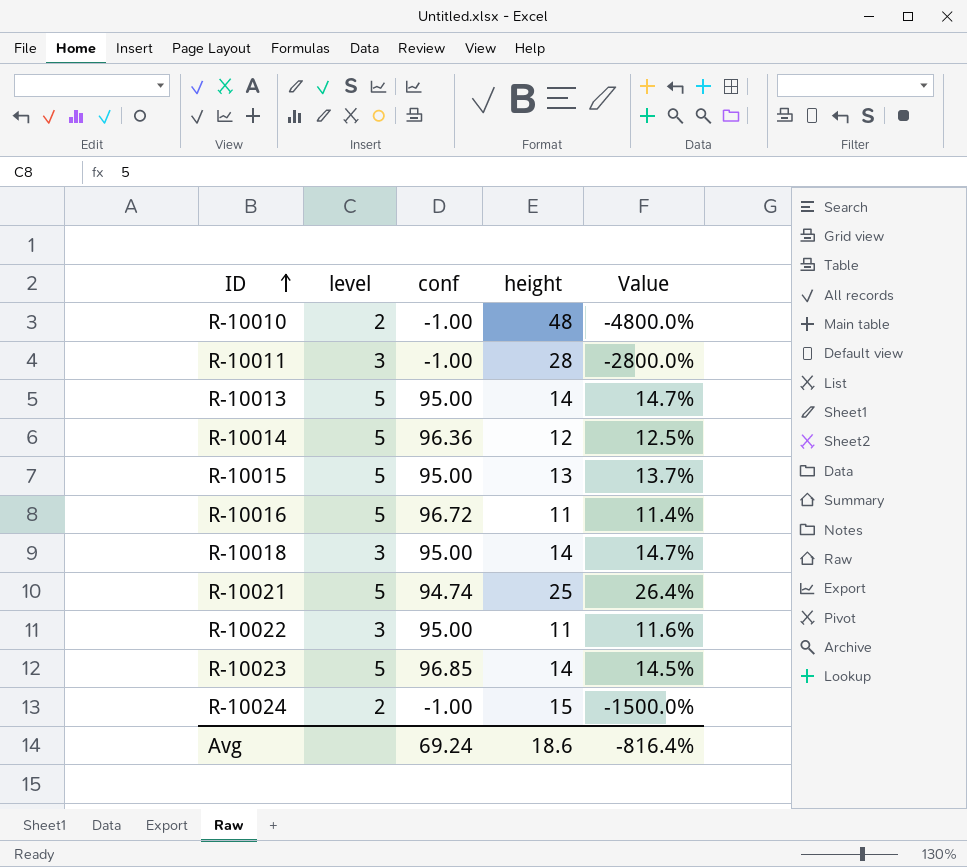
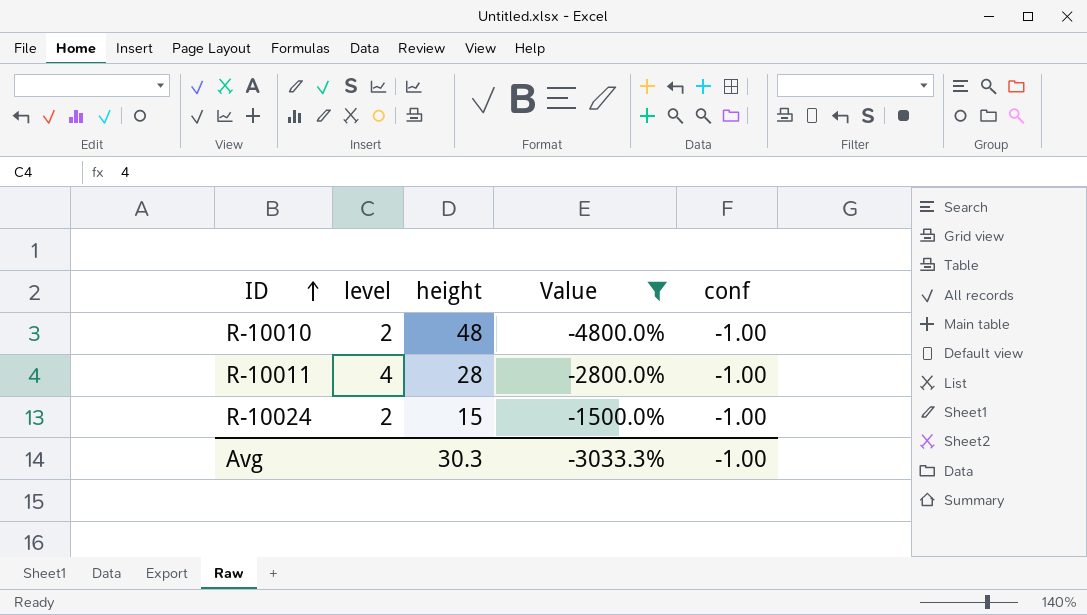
filter: none -> Value <= -1500.0%
column conf | position: 3 -> 5
R-10011 | level: 3 -> 4
Avg | height: 18.6 -> 30.3
Avg | Value: -816.4% -> -3033.3%
Avg | conf: 69.24 -> -1.00

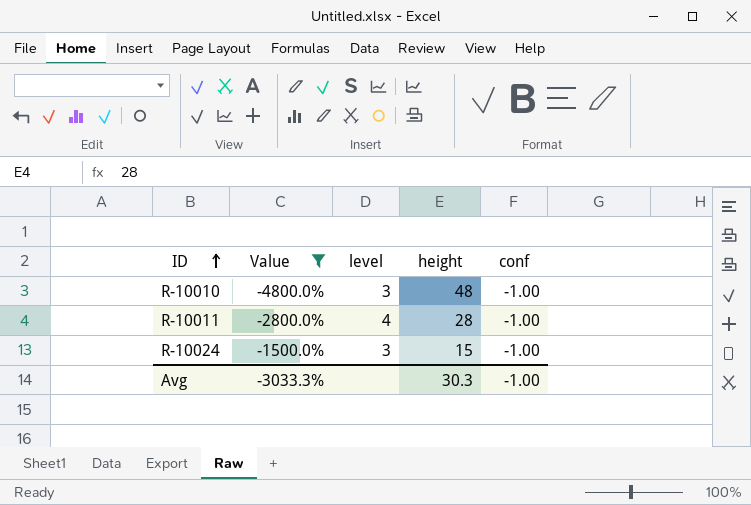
column Value | position: 4 -> 2
R-10010 | level: 2 -> 3
R-10024 | level: 2 -> 3

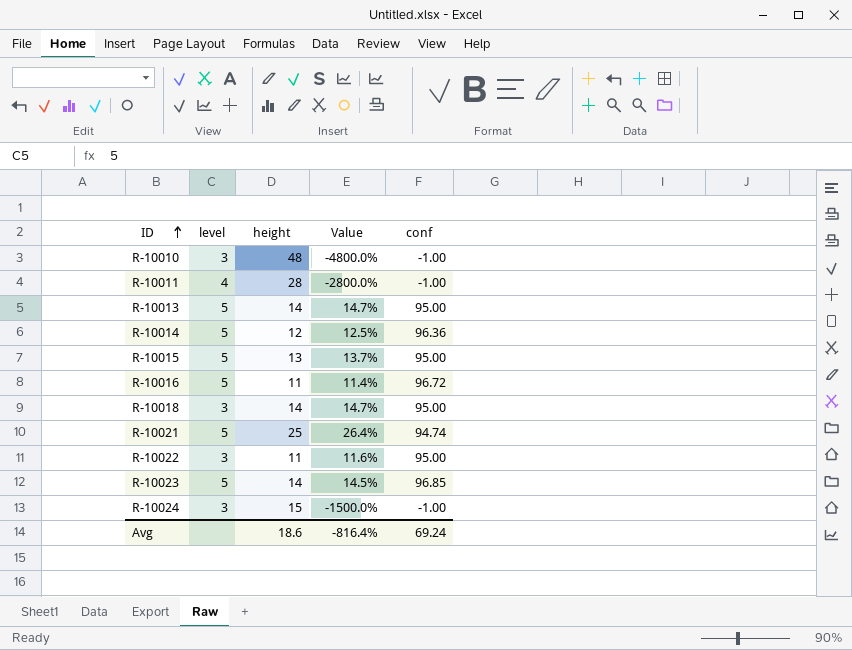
filter: Value <= -1500.0% -> none
column Value | position: 2 -> 4
Avg | height: 30.3 -> 18.6
Avg | Value: -3033.3% -> -816.4%
Avg | conf: -1.00 -> 69.24

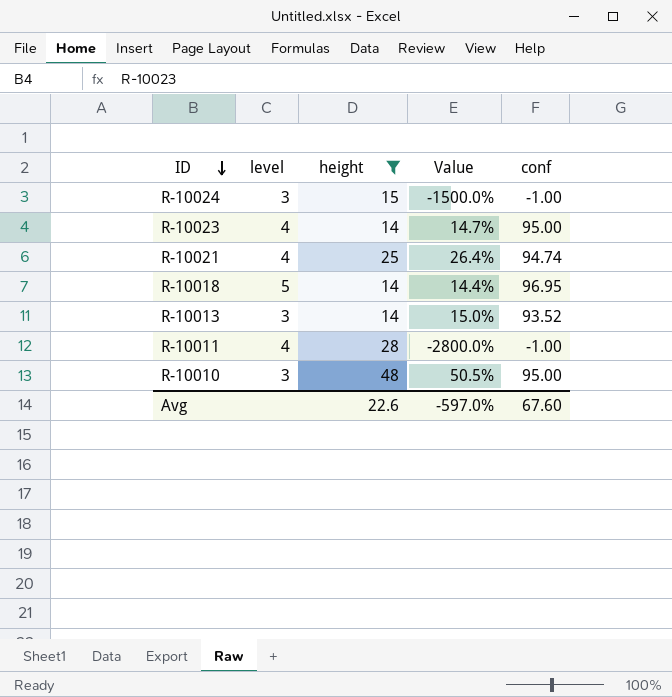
filter: none -> height >= 14
row order: ID ascending -> ID descending
R-10023 | level: 5 -> 4
R-10023 | Value: 14.5% -> 14.7%
R-10023 | conf: 96.85 -> 95.00
R-10021 | level: 5 -> 4
R-10018 | level: 3 -> 5
R-10018 | Value: 14.7% -> 14.4%
R-10018 | conf: 95.00 -> 96.95
R-10013 | level: 5 -> 3
R-10013 | Value: 14.7% -> 15.0%
R-10013 | conf: 95.00 -> 93.52
R-10010 | Value: -4800.0% -> 50.5%
R-10010 | conf: -1.00 -> 95.00
Avg | height: 18.6 -> 22.6
Avg | Value: -816.4% -> -597.0%
Avg | conf: 69.24 -> 67.60

